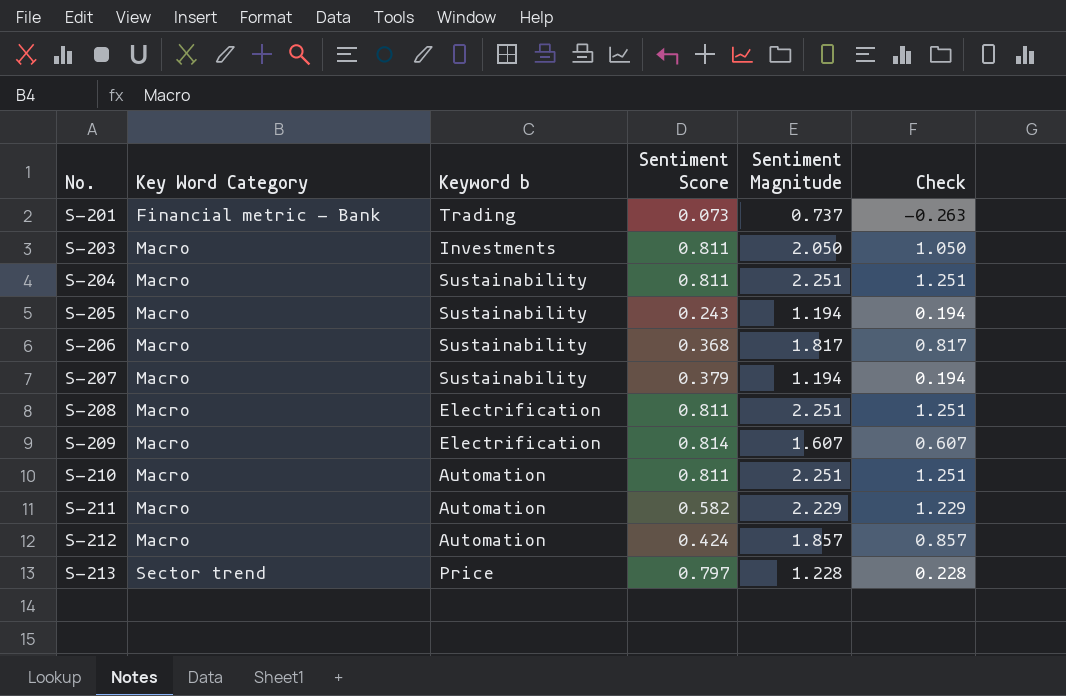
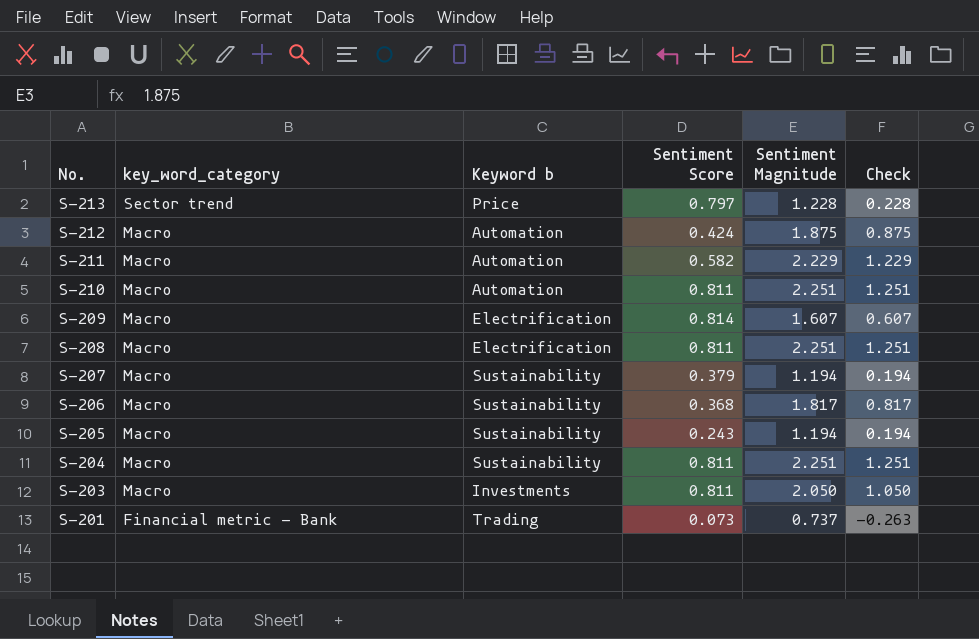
row order: No. ascending -> No. descending
column name: Key Word Category -> key_word_category
S-212 | Sentiment Magnitude: 1.857 -> 1.875
S-212 | Check: 0.857 -> 0.875

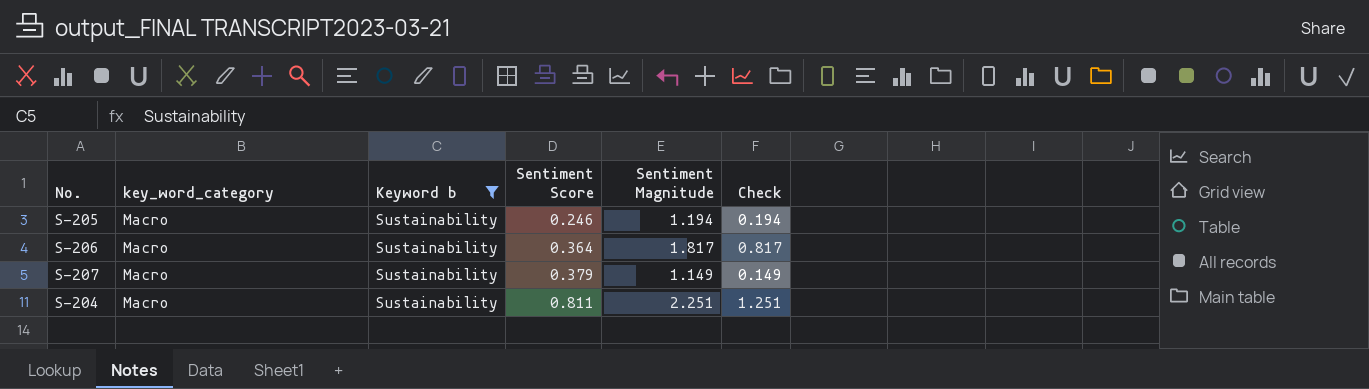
filter: none -> Keyword b = Sustainability
row order: No. descending -> Sentiment Score ascending
S-205 | Sentiment Score: 0.243 -> 0.246
S-206 | Sentiment Score: 0.368 -> 0.364
S-207 | Sentiment Magnitude: 1.194 -> 1.149
S-207 | Check: 0.194 -> 0.149

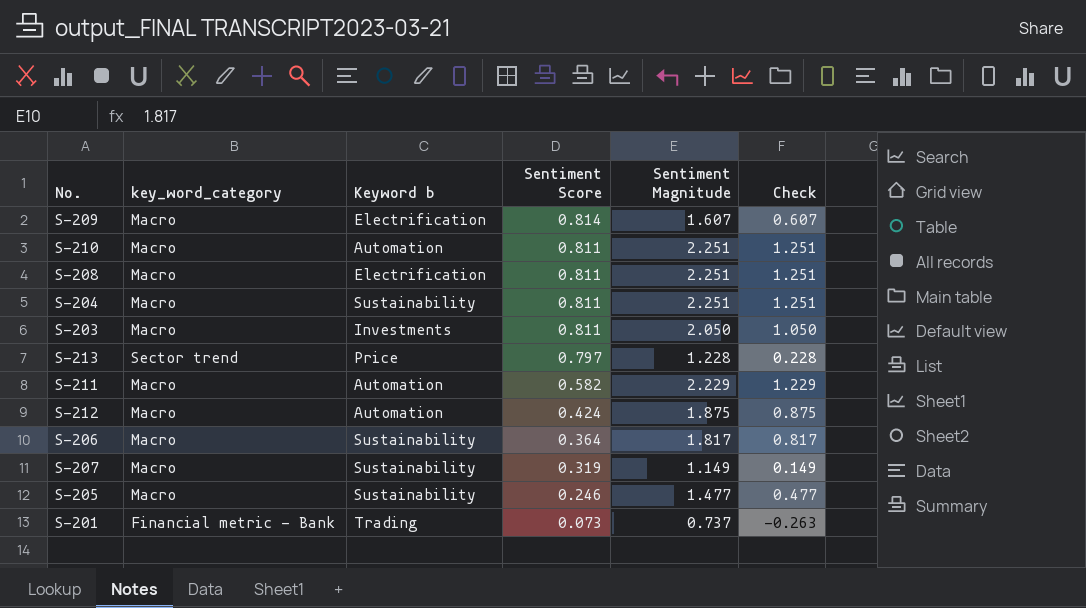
filter: Keyword b = Sustainability -> none
row order: Sentiment Score ascending -> Sentiment Score descending
S-207 | Sentiment Score: 0.379 -> 0.319
S-205 | Sentiment Magnitude: 1.194 -> 1.477
S-205 | Check: 0.194 -> 0.477

